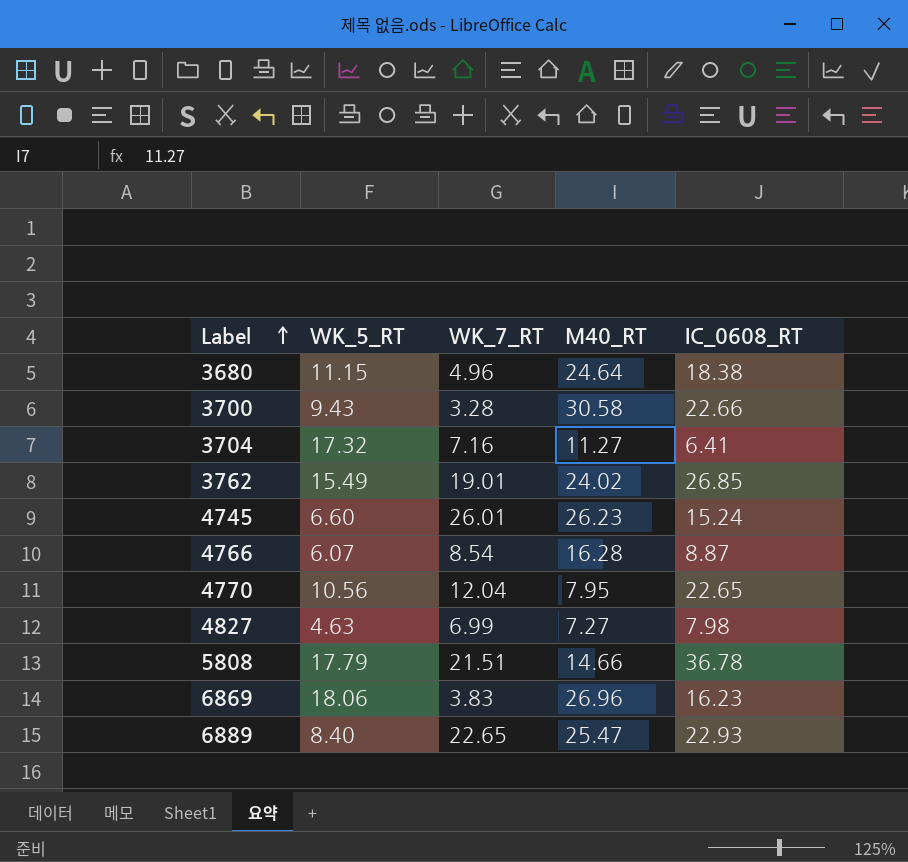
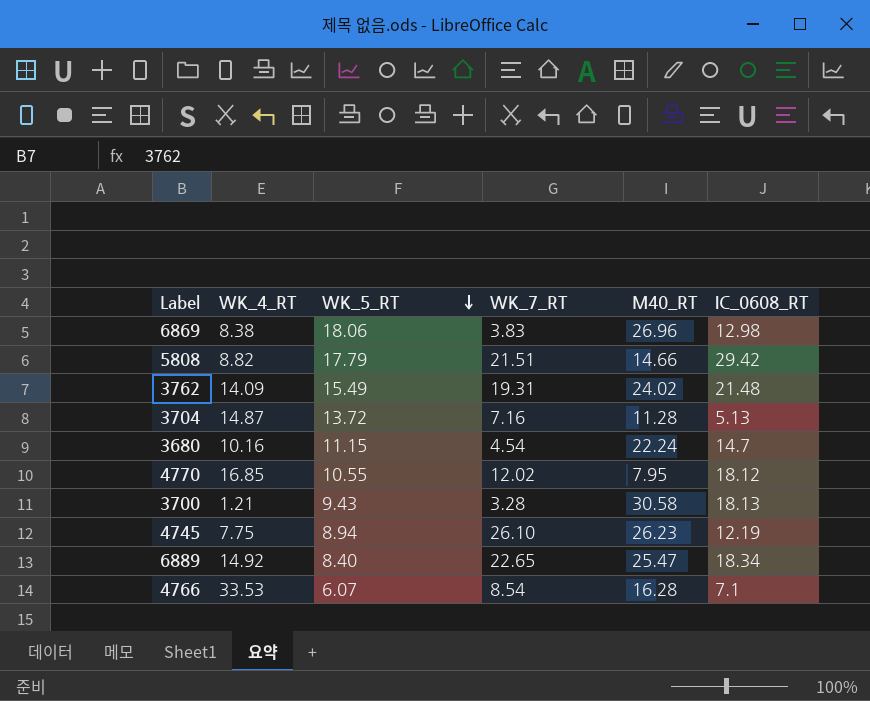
row order: Label ascending -> WK_5_RT descending
column WK_4_RT | position: none -> 2
row 4827: 4.63 | 6.99 | 7.27 | 7.98 -> none
6869 | IC_0608_RT: 16.23 -> 12.98
5808 | IC_0608_RT: 36.78 -> 29.42
3762 | WK_7_RT: 19.01 -> 19.31
3762 | IC_0608_RT: 26.85 -> 21.48
3704 | WK_5_RT: 17.32 -> 13.72
3704 | M40_RT: 11.27 -> 11.28
3704 | IC_0608_RT: 6.41 -> 5.13
3680 | WK_7_RT: 4.96 -> 4.54
3680 | M40_RT: 24.64 -> 22.24
3680 | IC_0608_RT: 18.38 -> 14.7
4770 | WK_5_RT: 10.56 -> 10.55
4770 | WK_7_RT: 12.04 -> 12.02
4770 | IC_0608_RT: 22.65 -> 18.12
3700 | IC_0608_RT: 22.66 -> 18.13
4745 | WK_5_RT: 6.60 -> 8.94
4745 | WK_7_RT: 26.01 -> 26.10
4745 | IC_0608_RT: 15.24 -> 12.19
6889 | IC_0608_RT: 22.93 -> 18.34
4766 | IC_0608_RT: 8.87 -> 7.1

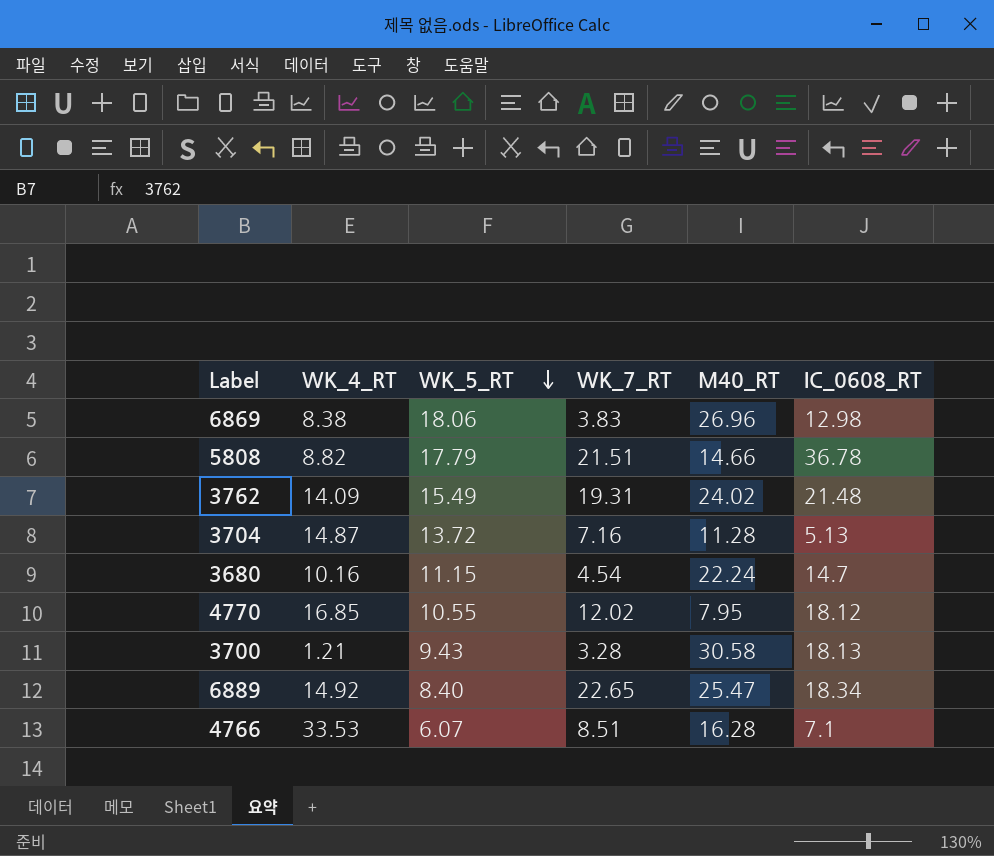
row 4745: 7.75 | 8.94 | 26.10 | 26.23 | 12.19 -> none
5808 | IC_0608_RT: 29.42 -> 36.78
4766 | WK_7_RT: 8.54 -> 8.51

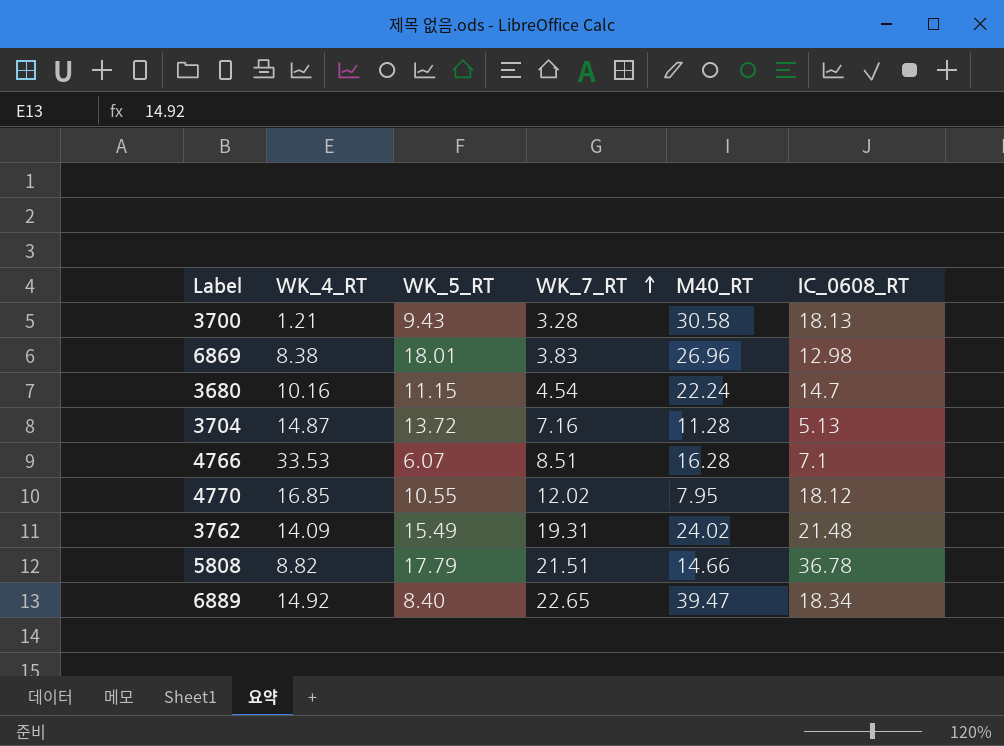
row order: WK_5_RT descending -> WK_7_RT ascending
6869 | WK_5_RT: 18.06 -> 18.01
6889 | M40_RT: 25.47 -> 39.47

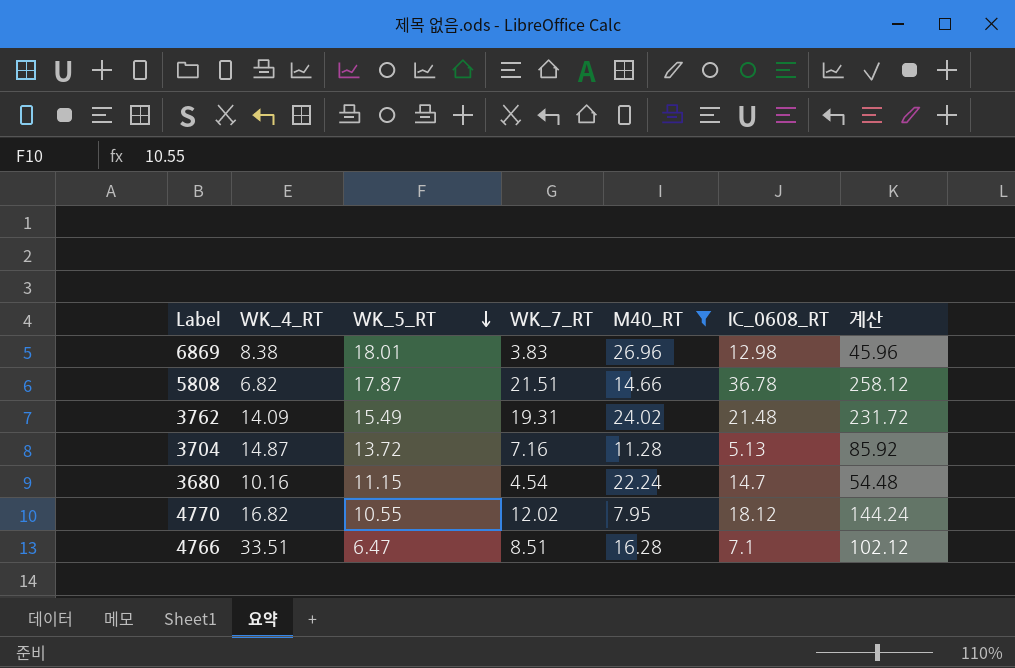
filter: none -> M40_RT <= 26.96
row order: WK_7_RT ascending -> WK_5_RT descending
column 계산 | formula: none -> [WK_7_RT] * 12
5808 | WK_4_RT: 8.82 -> 6.82
5808 | WK_5_RT: 17.79 -> 17.87
4770 | WK_4_RT: 16.85 -> 16.82
4766 | WK_4_RT: 33.53 -> 33.51
4766 | WK_5_RT: 6.07 -> 6.47

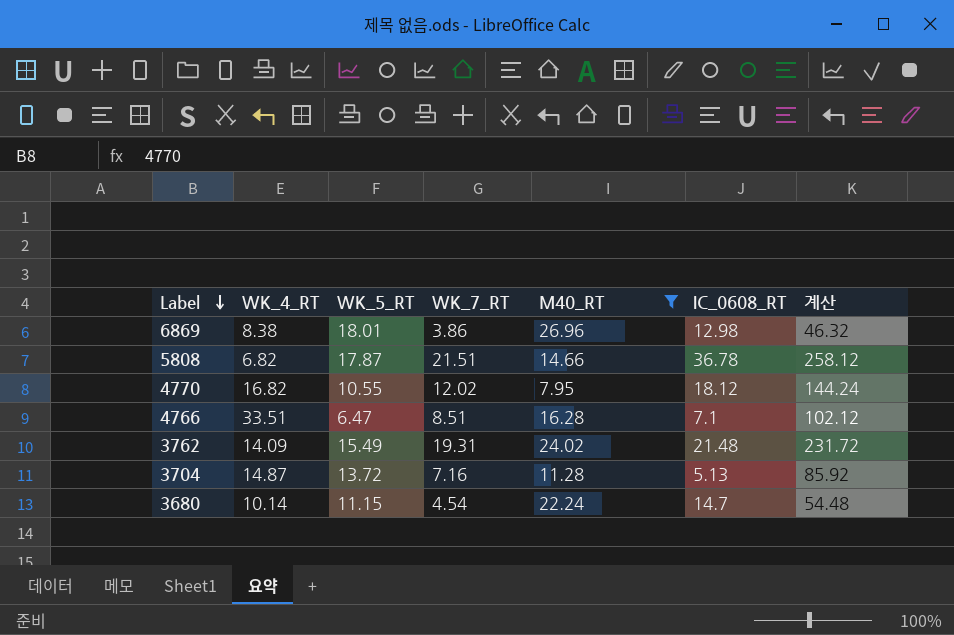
row order: WK_5_RT descending -> Label descending
6869 | WK_7_RT: 3.83 -> 3.86
6869 | 계산: 45.96 -> 46.32
3680 | WK_4_RT: 10.16 -> 10.14

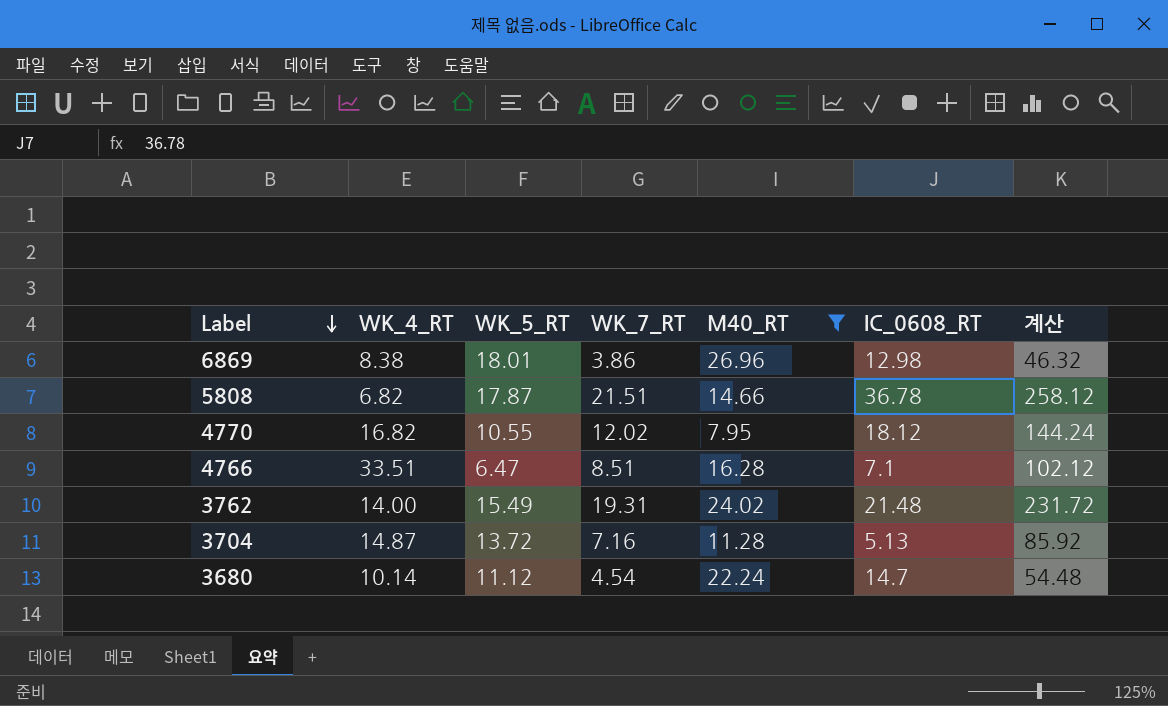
3762 | WK_4_RT: 14.09 -> 14.00
3680 | WK_5_RT: 11.15 -> 11.12

